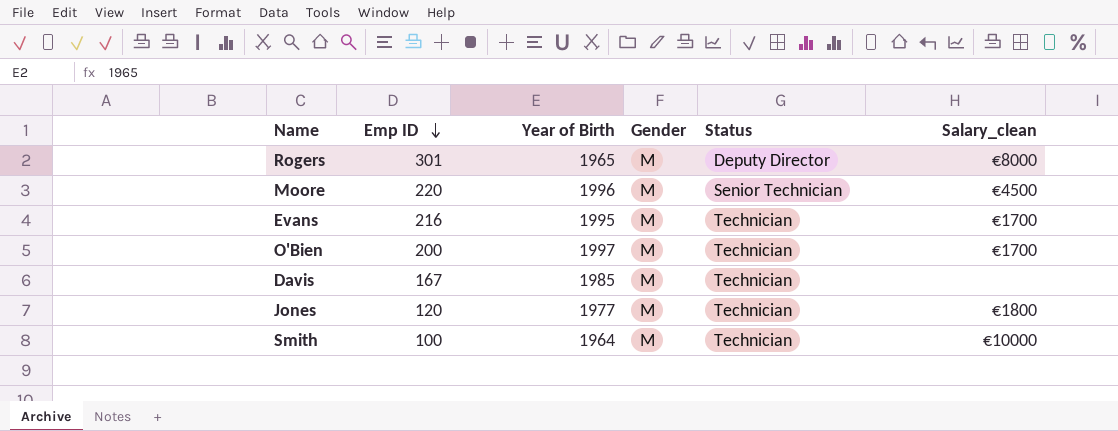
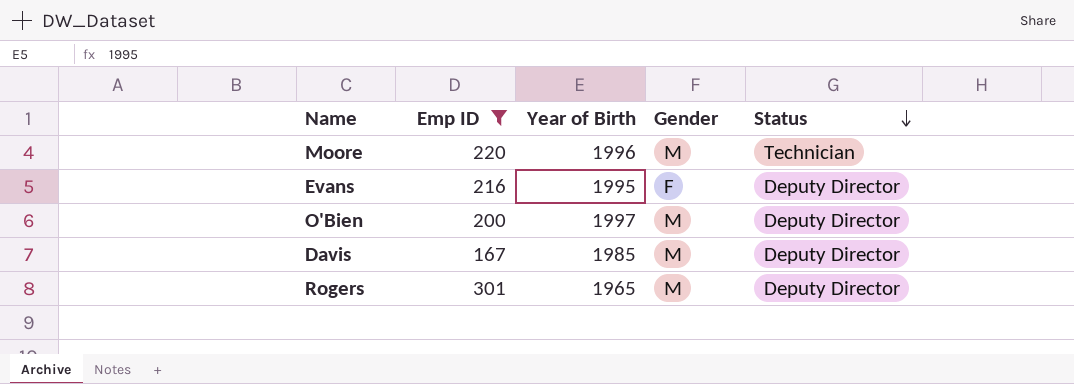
filter: none -> Emp ID >= 167
row order: Emp ID descending -> Status descending
column Salary_clean | position: 6 -> none
Moore | Status: Senior Technician -> Technician
Evans | Gender: M -> F
Evans | Status: Technician -> Deputy Director
O'Bien | Status: Technician -> Deputy Director
Davis | Status: Technician -> Deputy Director

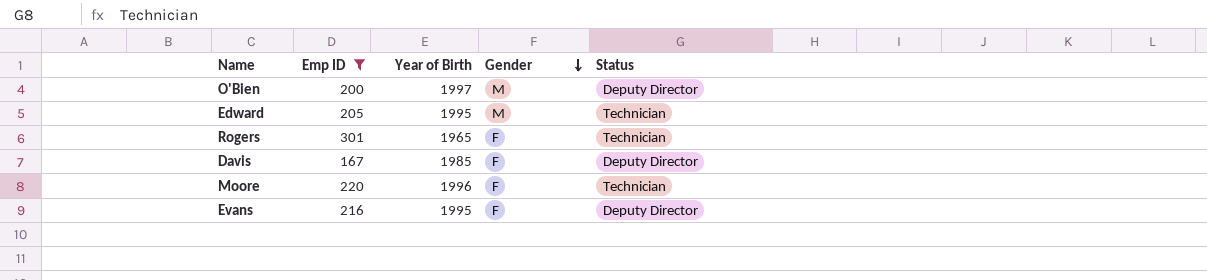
row order: Status descending -> Gender descending
row Edward: none -> 205 | 1995 | M | Technician
Rogers | Gender: M -> F
Rogers | Status: Deputy Director -> Technician
Davis | Gender: M -> F
Moore | Gender: M -> F

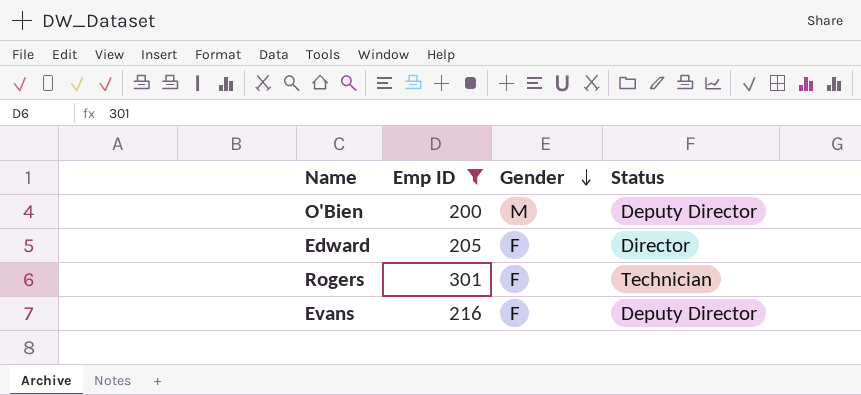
column Year of Birth | position: 3 -> none
row Davis: 167 | 1985 | F | Deputy Director -> none
row Moore: 220 | 1996 | F | Technician -> none
Edward | Gender: M -> F
Edward | Status: Technician -> Director

